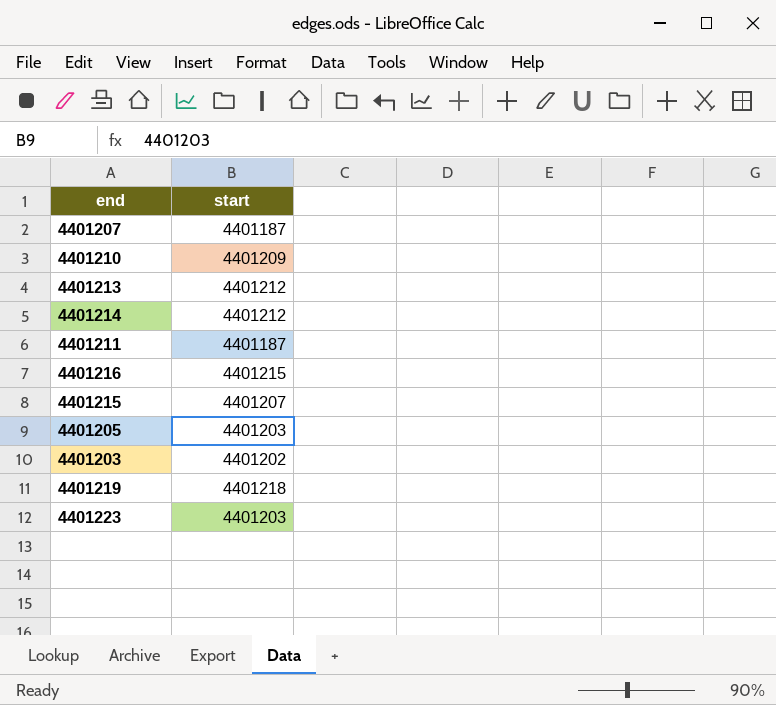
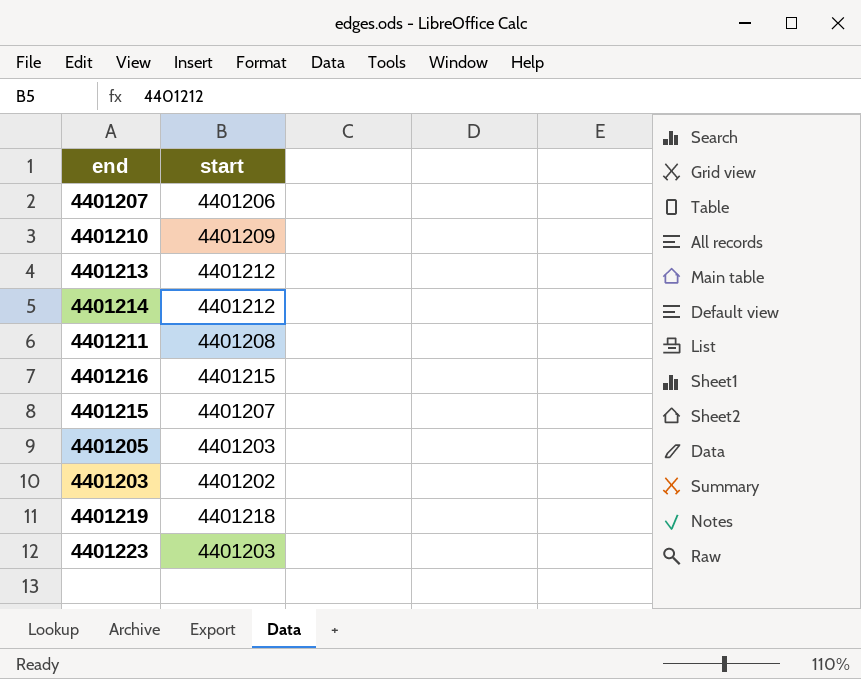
4401207 | start: 4401187 -> 4401206
4401211 | start: 4401187 -> 4401208

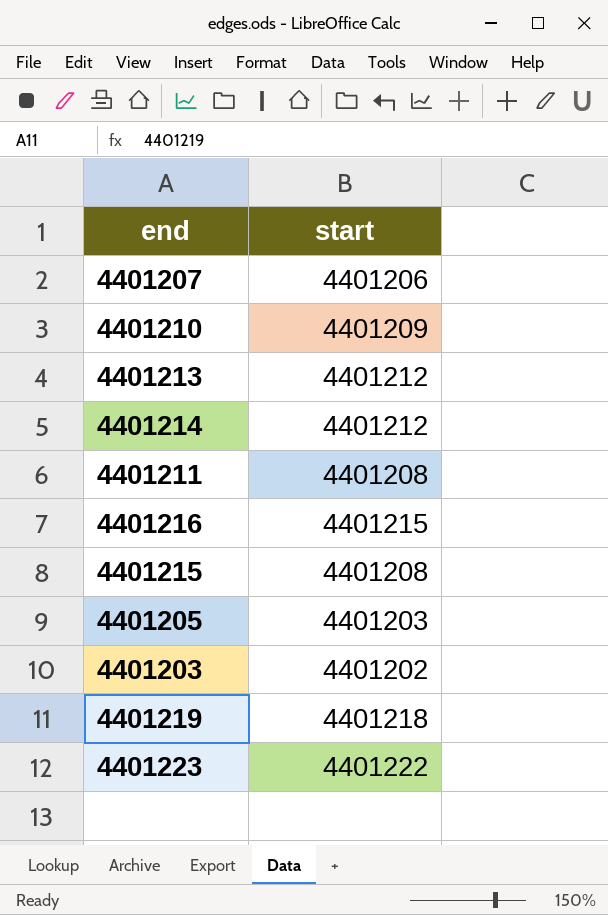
4401215 | start: 4401207 -> 4401208
4401223 | start: 4401203 -> 4401222

